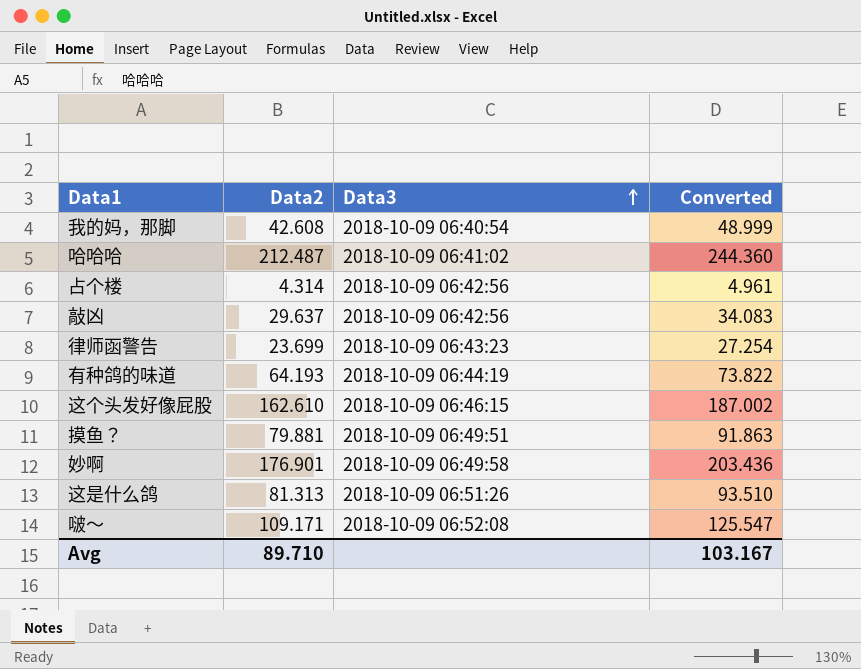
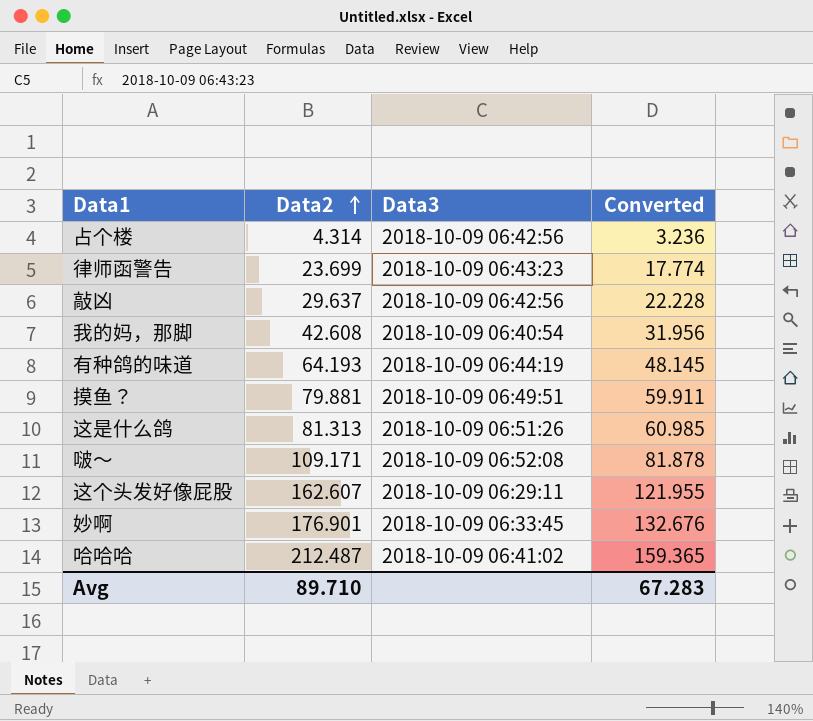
row order: Data3 ascending -> Data2 ascending
column Converted | formula: [Data2] * 1.15 -> [Data2] * 0.75
这个头发好像屁股 | Data2: 162.610 -> 162.607
这个头发好像屁股 | Data3: 2018-10-09 06:46:15 -> 2018-10-09 06:29:11
妙啊 | Data3: 2018-10-09 06:49:58 -> 2018-10-09 06:33:45
Avg | Converted: 103.167 -> 67.283

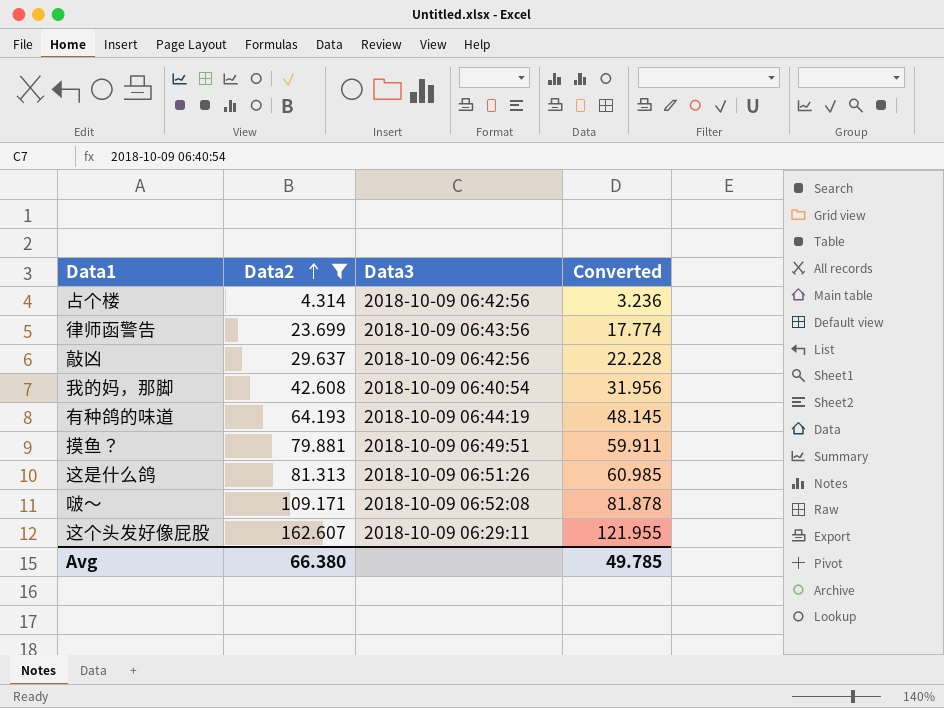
filter: none -> Data2 <= 162.607
律师函警告 | Data3: 2018-10-09 06:43:23 -> 2018-10-09 06:43:56
Avg | Data2: 89.710 -> 66.380
Avg | Converted: 67.283 -> 49.785

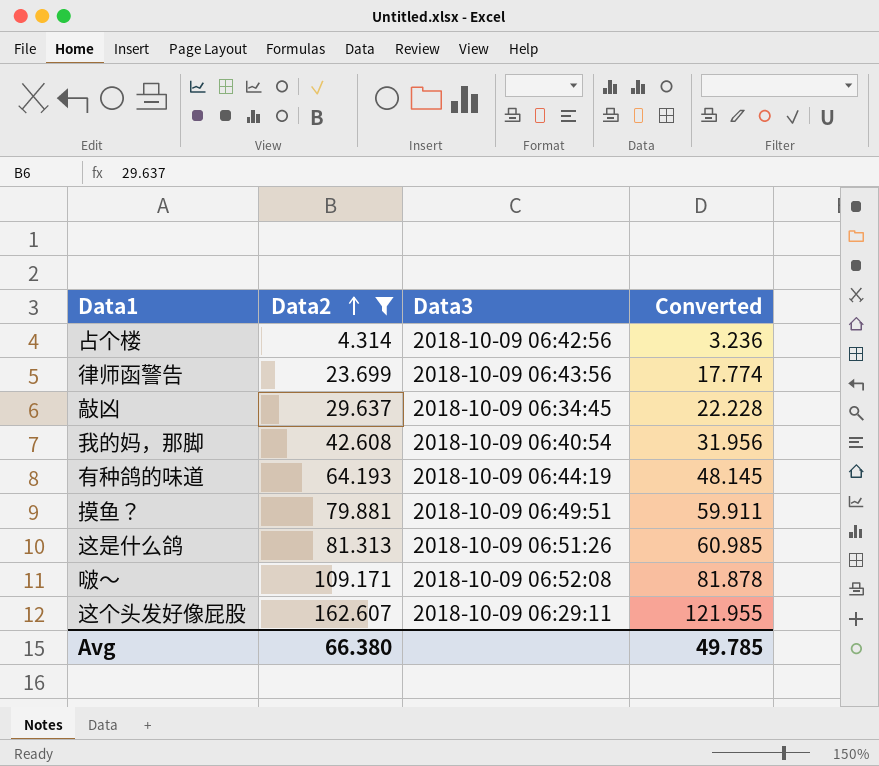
敲凶 | Data3: 2018-10-09 06:42:56 -> 2018-10-09 06:34:45

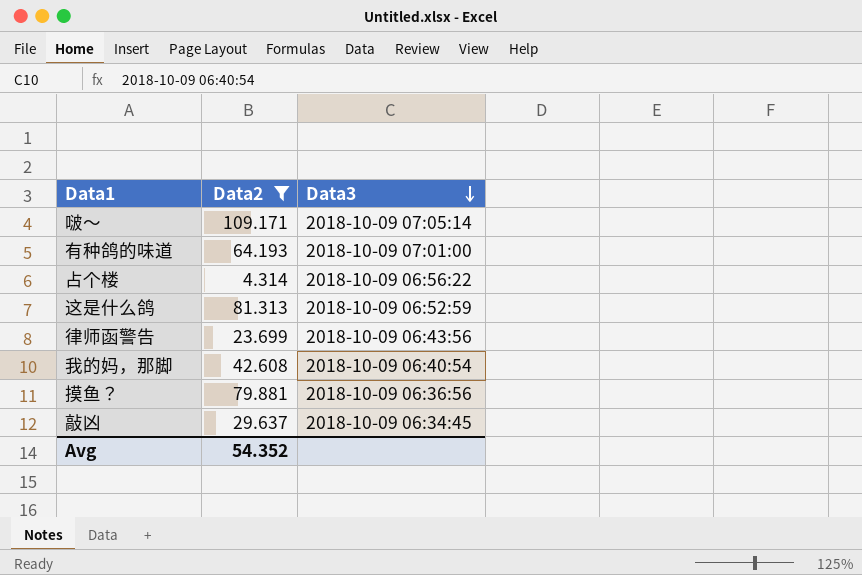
row order: Data2 ascending -> Data3 descending
column Converted | formula: [Data2] * 0.75 -> none
row 这个头发好像屁股: 162.607 | 2018-10-09 06:29:11 | 121.955 -> none
啵～ | Data3: 2018-10-09 06:52:08 -> 2018-10-09 07:05:14
有种鸽的味道 | Data3: 2018-10-09 06:44:19 -> 2018-10-09 07:01:00
占个楼 | Data3: 2018-10-09 06:42:56 -> 2018-10-09 06:56:22
这是什么鸽 | Data3: 2018-10-09 06:51:26 -> 2018-10-09 06:52:59
摸鱼？ | Data3: 2018-10-09 06:49:51 -> 2018-10-09 06:36:56
Avg | Data2: 66.380 -> 54.352

